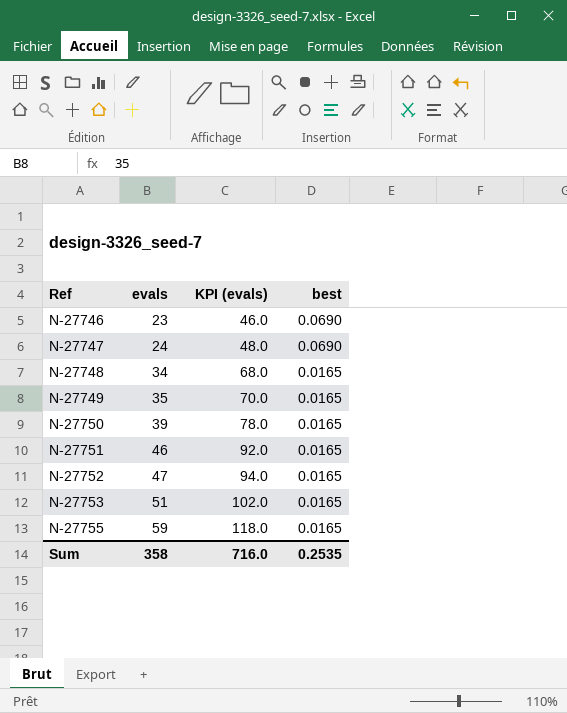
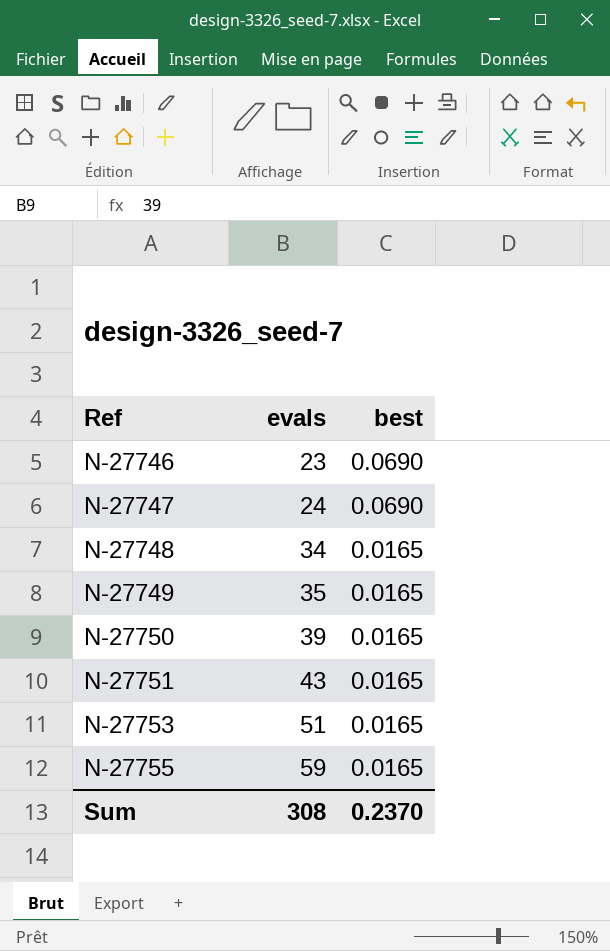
column KPI (evals) | formula: [evals] * 2 -> none
row N-27752: 47 | 94.0 | 0.0165 -> none
N-27751 | evals: 46 -> 43
Sum | evals: 358 -> 308
Sum | best: 0.2535 -> 0.2370

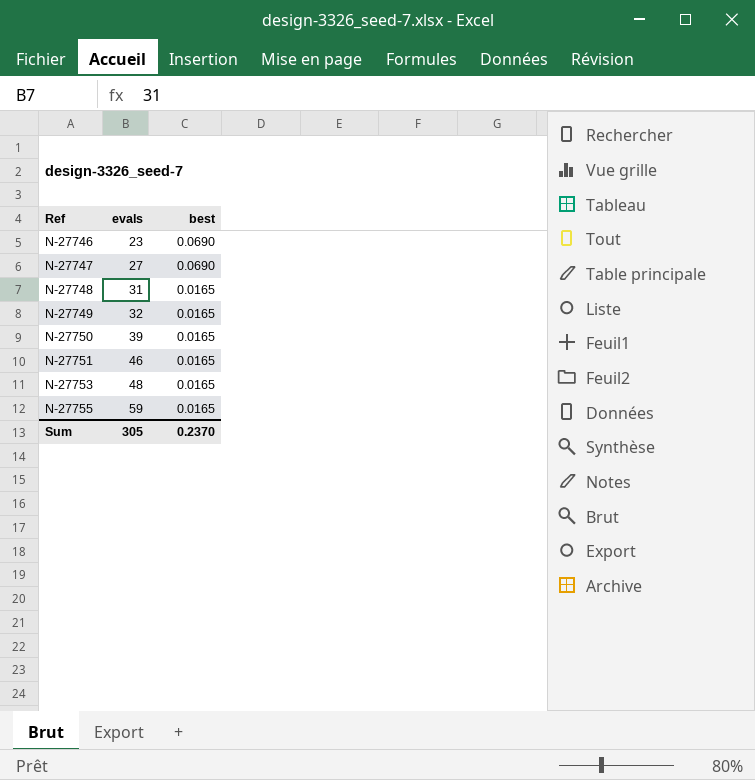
N-27747 | evals: 24 -> 27
N-27748 | evals: 34 -> 31
N-27749 | evals: 35 -> 32
N-27751 | evals: 43 -> 46
N-27753 | evals: 51 -> 48
Sum | evals: 308 -> 305

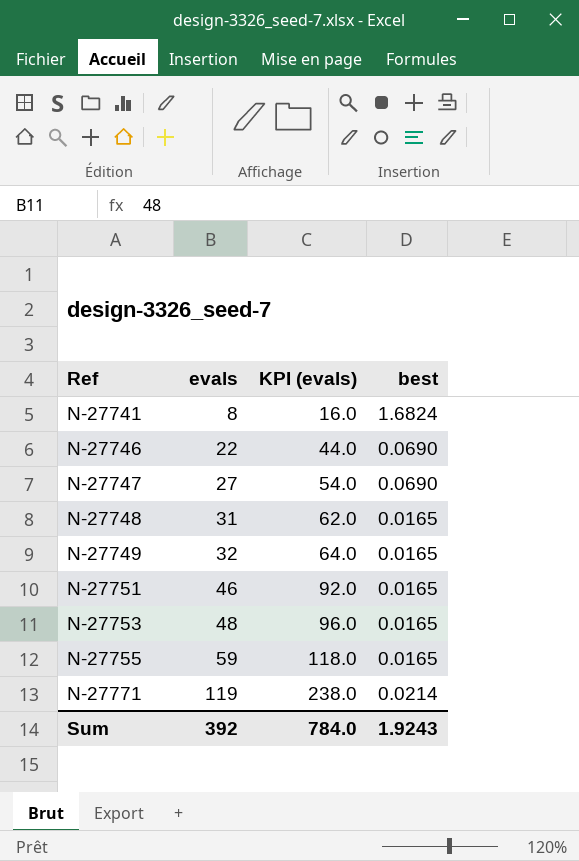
column KPI (evals) | formula: none -> [evals] * 2
row N-27750: 39 | 0.0165 -> none
row N-27741: none -> 8 | 16.0 | 1.6824
N-27746 | evals: 23 -> 22
row N-27771: none -> 119 | 238.0 | 0.0214
Sum | evals: 305 -> 392
Sum | best: 0.2370 -> 1.9243

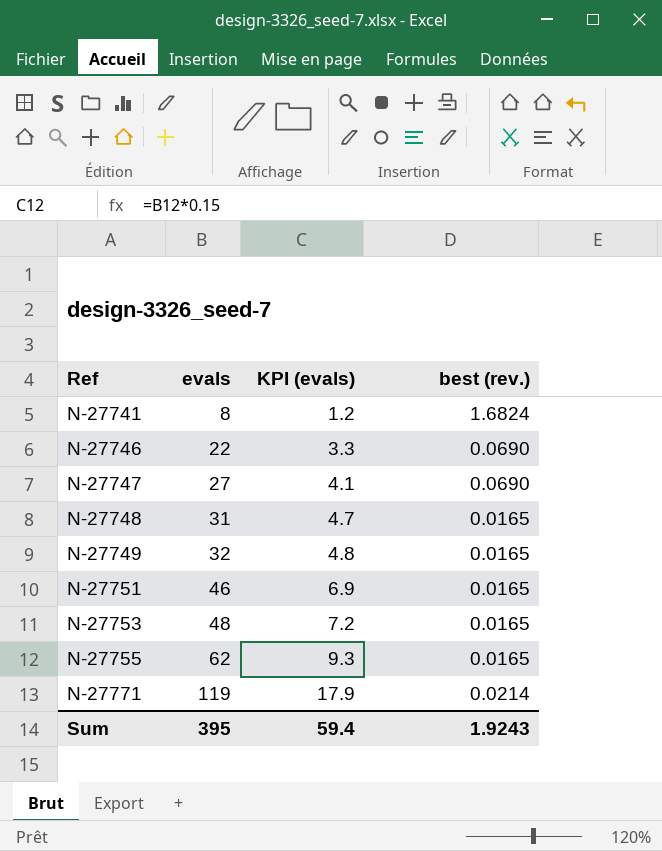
column KPI (evals) | formula: [evals] * 2 -> [evals] * 0.15
column name: best -> best (rev.)
N-27755 | evals: 59 -> 62
Sum | evals: 392 -> 395
Sum | KPI (evals): 784.0 -> 59.4

